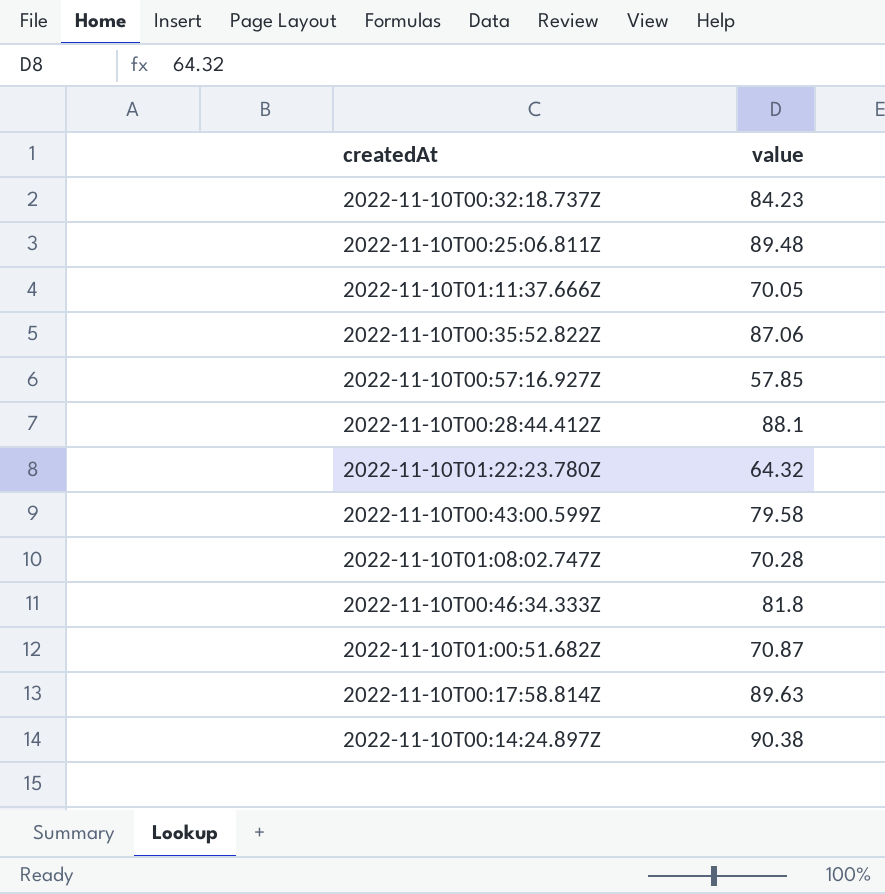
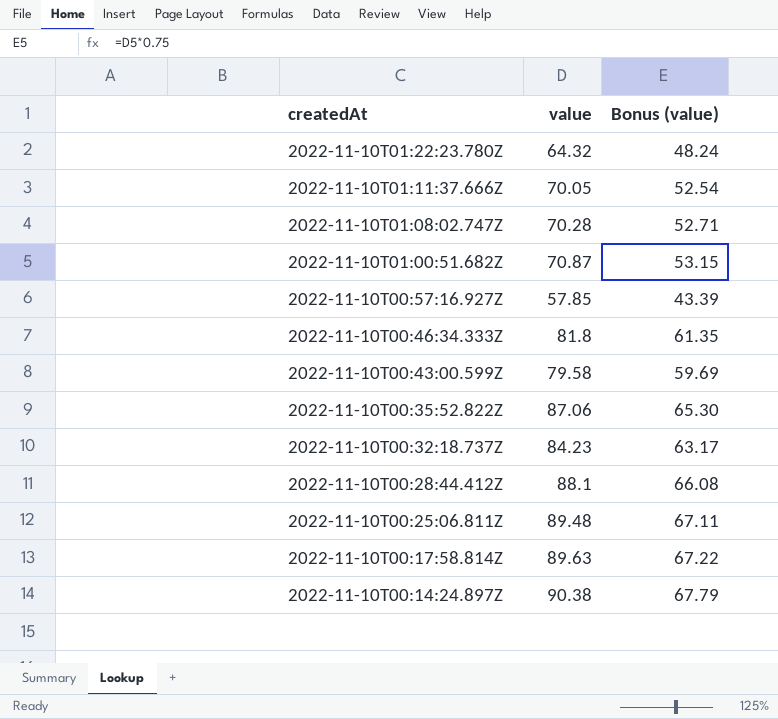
row order: none -> createdAt descending
column Bonus (value) | formula: none -> [value] * 0.75

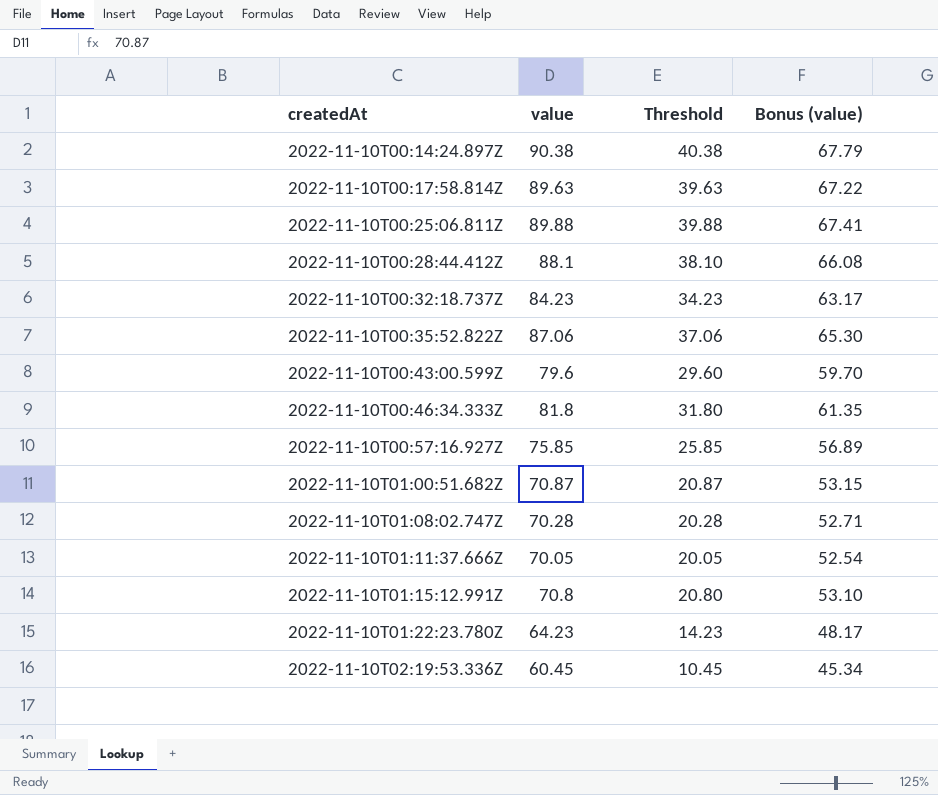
row order: createdAt descending -> createdAt ascending
column Threshold | formula: none -> [value] - 50
2022-11-10T00:25:06.811Z | value: 89.48 -> 89.88
2022-11-10T00:25:06.811Z | Bonus (value): 67.11 -> 67.41
2022-11-10T00:43:00.599Z | value: 79.58 -> 79.6
2022-11-10T00:43:00.599Z | Bonus (value): 59.69 -> 59.70
2022-11-10T00:57:16.927Z | value: 57.85 -> 75.85
2022-11-10T00:57:16.927Z | Bonus (value): 43.39 -> 56.89
row 2022-11-10T01:15:12.991Z: none -> 70.8 | 20.80 | 53.10
2022-11-10T01:22:23.780Z | value: 64.32 -> 64.23
2022-11-10T01:22:23.780Z | Bonus (value): 48.24 -> 48.17
row 2022-11-10T02:19:53.336Z: none -> 60.45 | 10.45 | 45.34

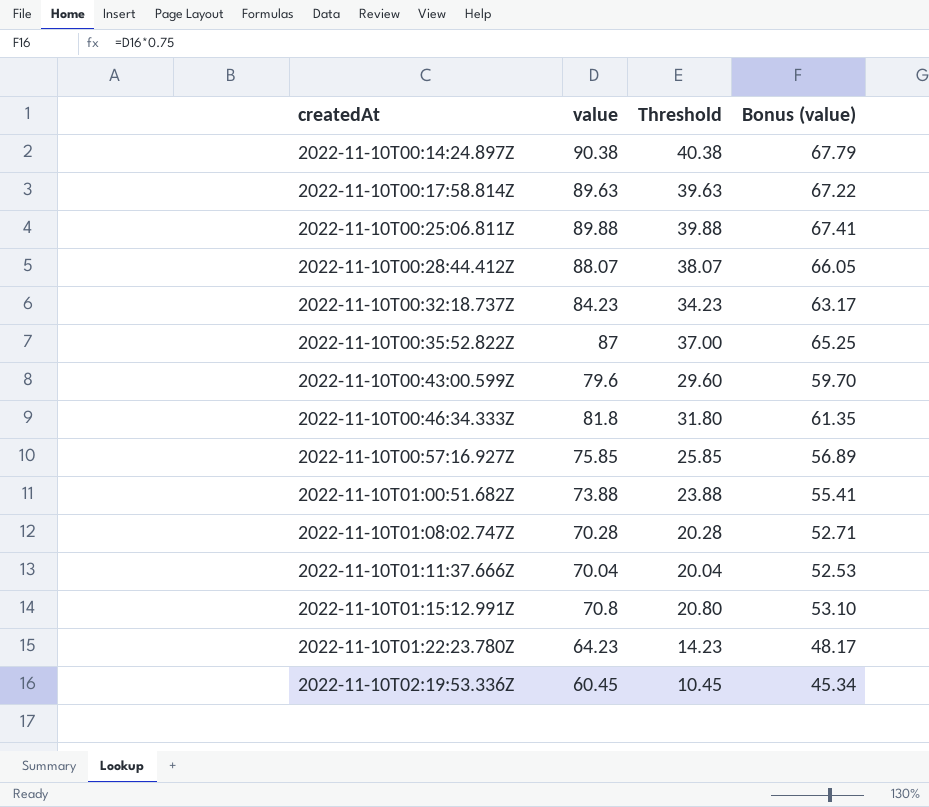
2022-11-10T00:28:44.412Z | value: 88.1 -> 88.07
2022-11-10T00:28:44.412Z | Threshold: 38.10 -> 38.07
2022-11-10T00:28:44.412Z | Bonus (value): 66.08 -> 66.05
2022-11-10T00:35:52.822Z | value: 87.06 -> 87
2022-11-10T00:35:52.822Z | Threshold: 37.06 -> 37.00
2022-11-10T00:35:52.822Z | Bonus (value): 65.30 -> 65.25
2022-11-10T01:00:51.682Z | value: 70.87 -> 73.88
2022-11-10T01:00:51.682Z | Threshold: 20.87 -> 23.88
2022-11-10T01:00:51.682Z | Bonus (value): 53.15 -> 55.41
2022-11-10T01:11:37.666Z | value: 70.05 -> 70.04
2022-11-10T01:11:37.666Z | Threshold: 20.05 -> 20.04
2022-11-10T01:11:37.666Z | Bonus (value): 52.54 -> 52.53

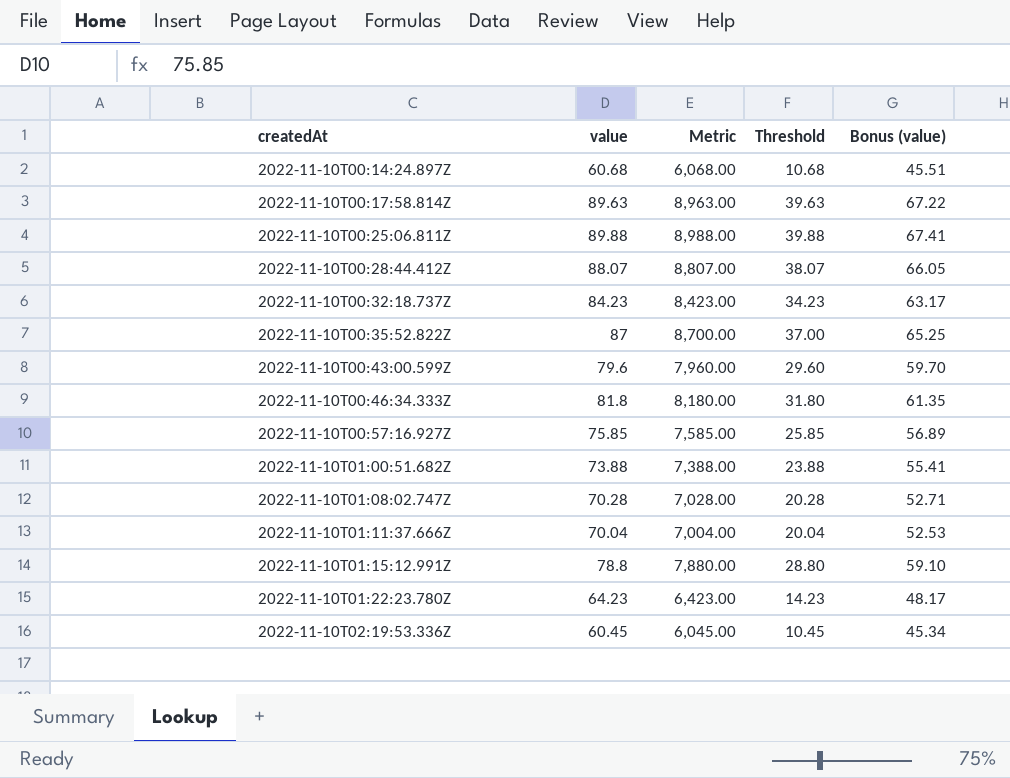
column Metric | formula: none -> [value] * 100
2022-11-10T00:14:24.897Z | value: 90.38 -> 60.68
2022-11-10T00:14:24.897Z | Threshold: 40.38 -> 10.68
2022-11-10T00:14:24.897Z | Bonus (value): 67.79 -> 45.51
2022-11-10T01:15:12.991Z | value: 70.8 -> 78.8
2022-11-10T01:15:12.991Z | Threshold: 20.80 -> 28.80
2022-11-10T01:15:12.991Z | Bonus (value): 53.10 -> 59.10

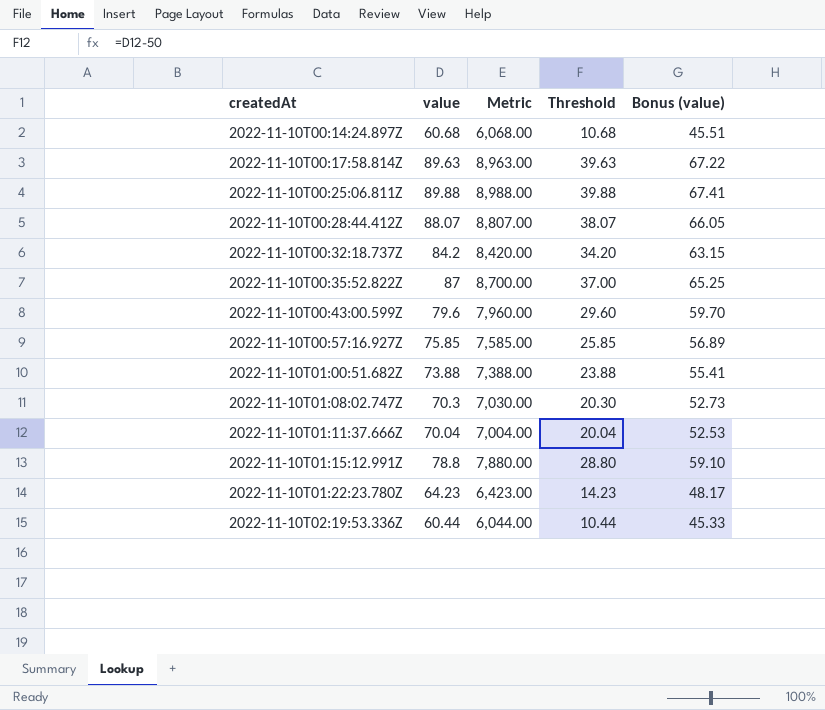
row 2022-11-10T00:46:34.333Z: 81.8 | 8,180.00 | 31.80 | 61.35 -> none
2022-11-10T00:32:18.737Z | value: 84.23 -> 84.2
2022-11-10T00:32:18.737Z | Metric: 8,423.00 -> 8,420.00
2022-11-10T00:32:18.737Z | Threshold: 34.23 -> 34.20
2022-11-10T00:32:18.737Z | Bonus (value): 63.17 -> 63.15
2022-11-10T01:08:02.747Z | value: 70.28 -> 70.3
2022-11-10T01:08:02.747Z | Metric: 7,028.00 -> 7,030.00
2022-11-10T01:08:02.747Z | Threshold: 20.28 -> 20.30
2022-11-10T01:08:02.747Z | Bonus (value): 52.71 -> 52.73
2022-11-10T02:19:53.336Z | value: 60.45 -> 60.44
2022-11-10T02:19:53.336Z | Metric: 6,045.00 -> 6,044.00
2022-11-10T02:19:53.336Z | Threshold: 10.45 -> 10.44
2022-11-10T02:19:53.336Z | Bonus (value): 45.34 -> 45.33

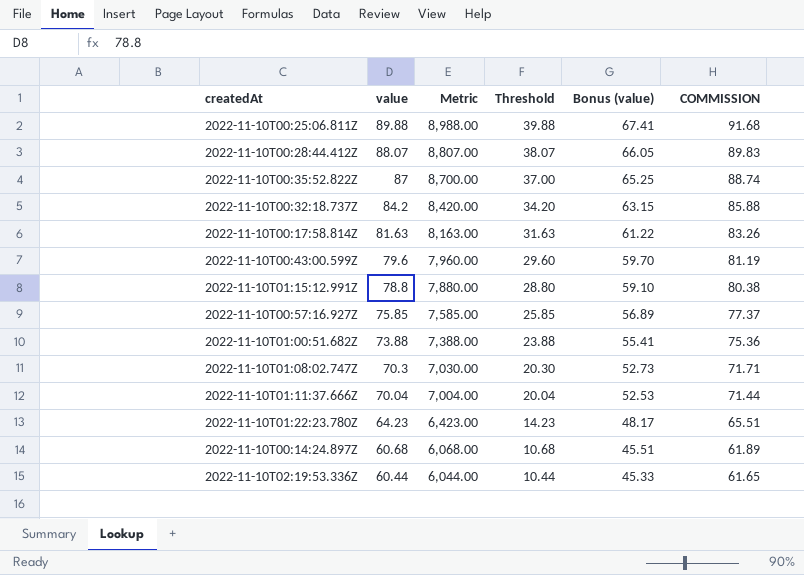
row order: createdAt ascending -> value descending
column COMMISSION | formula: none -> [value] * 1.02
2022-11-10T00:17:58.814Z | value: 89.63 -> 81.63
2022-11-10T00:17:58.814Z | Metric: 8,963.00 -> 8,163.00
2022-11-10T00:17:58.814Z | Threshold: 39.63 -> 31.63
2022-11-10T00:17:58.814Z | Bonus (value): 67.22 -> 61.22

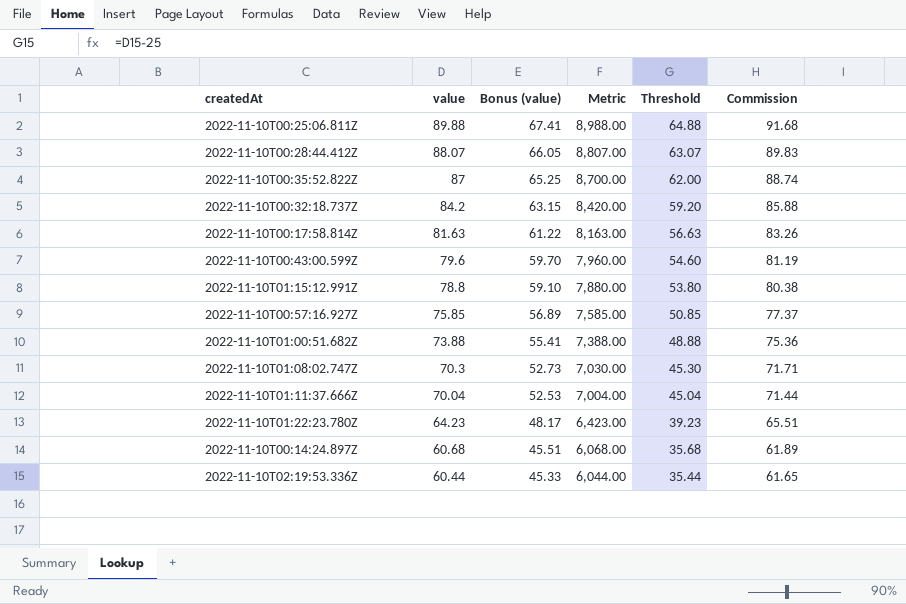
column Bonus (value) | position: 5 -> 3
column Threshold | formula: [value] - 50 -> [value] - 25
column name: COMMISSION -> Commission

